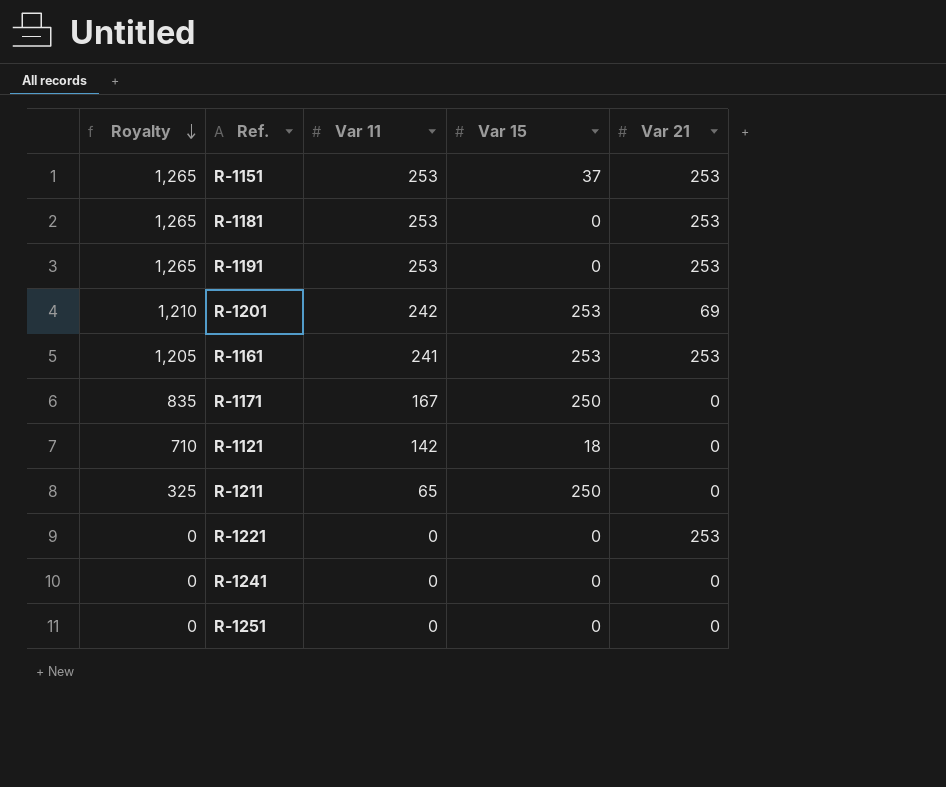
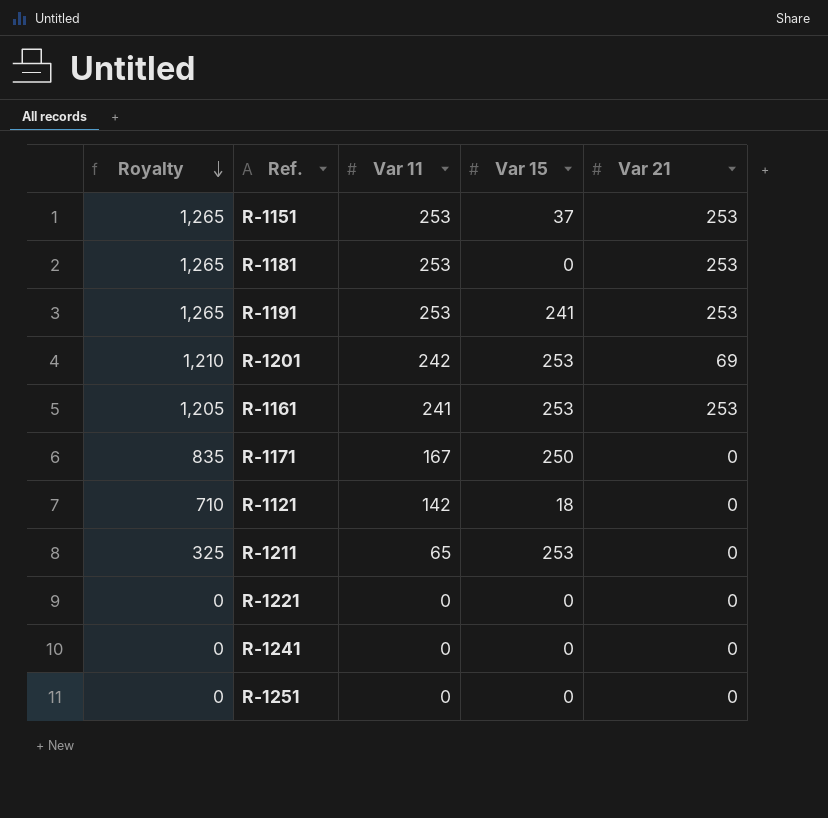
R-1191 | Var 15: 0 -> 241
R-1211 | Var 15: 250 -> 253
R-1221 | Var 21: 253 -> 0

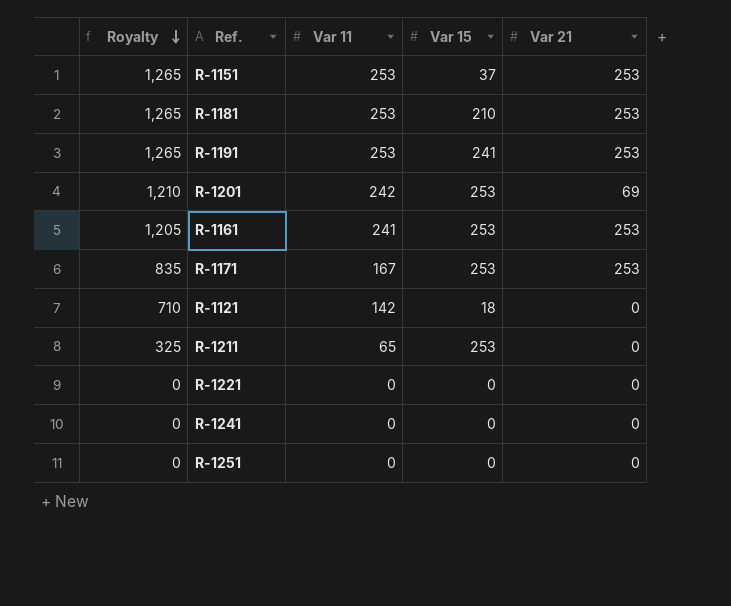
R-1181 | Var 15: 0 -> 210
R-1171 | Var 15: 250 -> 253
R-1171 | Var 21: 0 -> 253

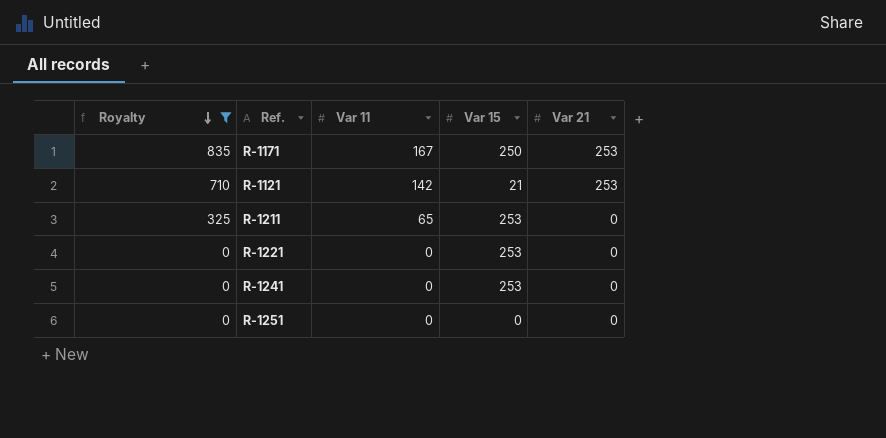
filter: none -> Royalty <= 835
R-1171 | Var 15: 253 -> 250
R-1121 | Var 15: 18 -> 21
R-1121 | Var 21: 0 -> 253
R-1221 | Var 15: 0 -> 253
R-1241 | Var 15: 0 -> 253

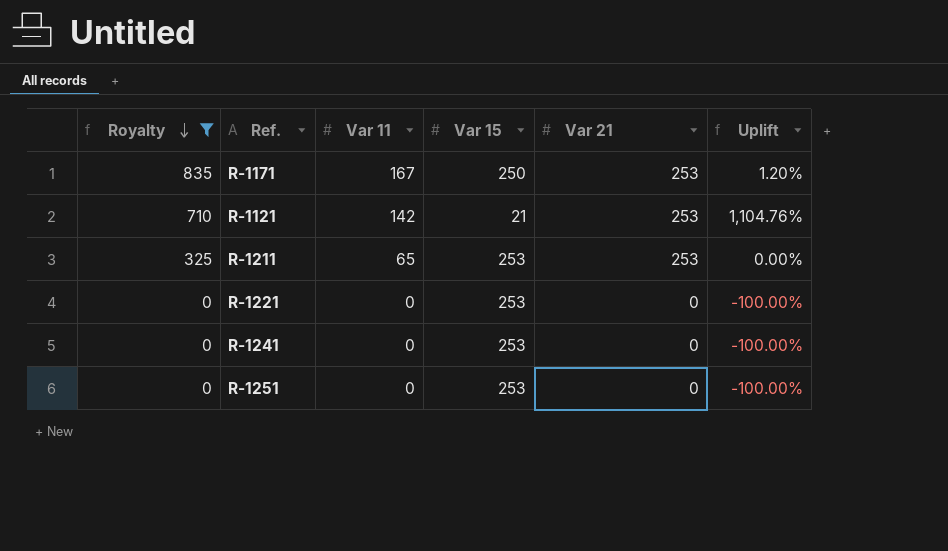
column Uplift | formula: none -> ([Var 21] - [Var 15]) / [Var 15]
R-1211 | Var 21: 0 -> 253
R-1251 | Var 15: 0 -> 253

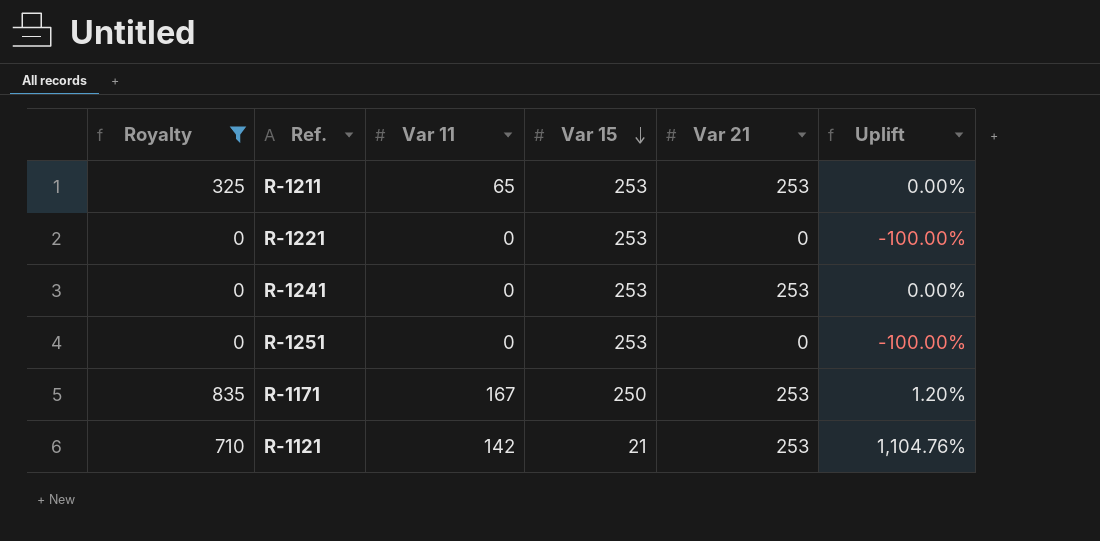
row order: Royalty descending -> Var 15 descending
R-1241 | Var 21: 0 -> 253
R-1241 | Uplift: -100.00% -> 0.00%

